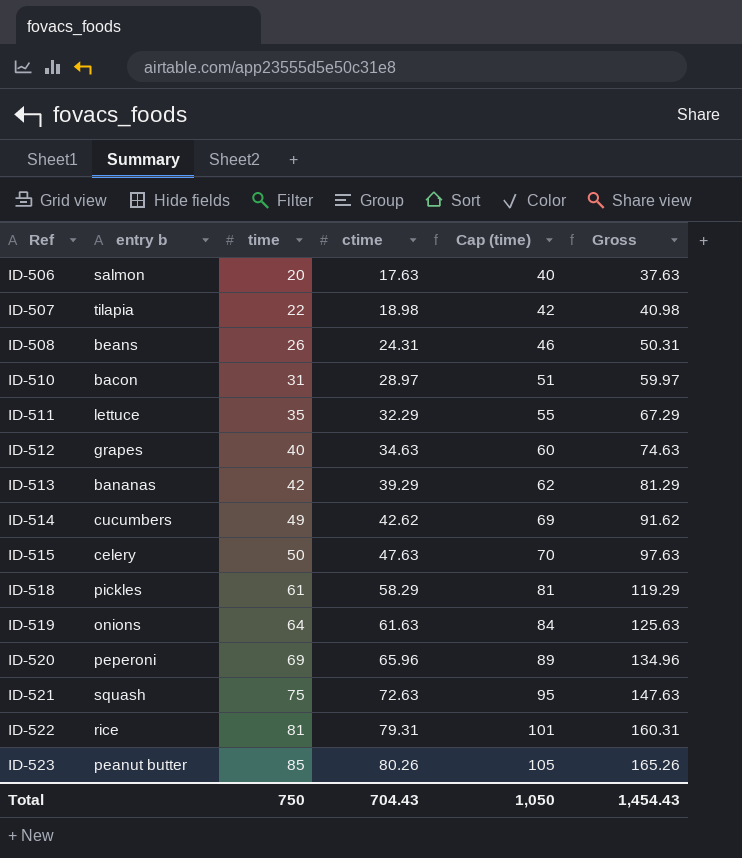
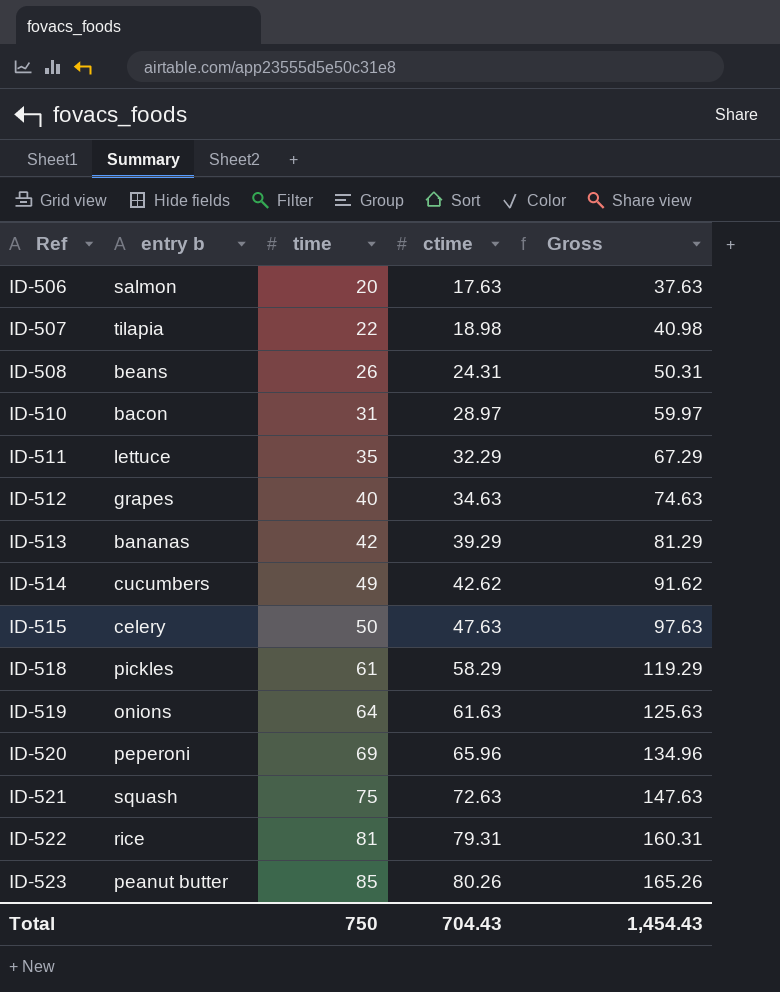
column Cap (time) | formula: [time] + 20 -> none

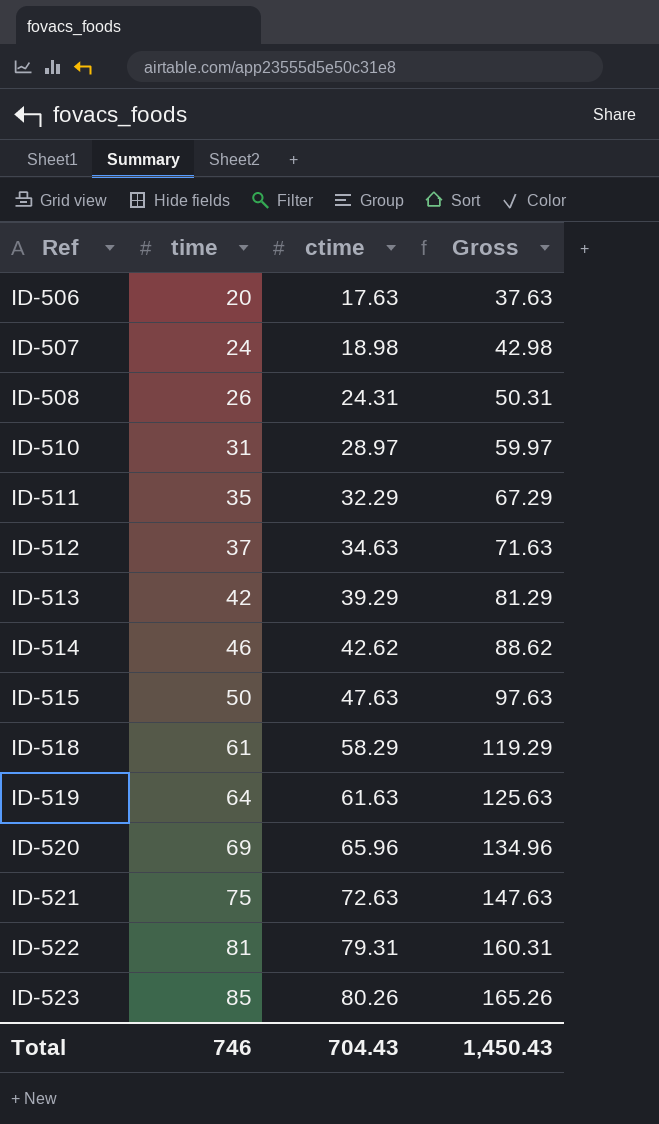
column entry b | position: 2 -> none
ID-507 | time: 22 -> 24
ID-507 | Gross: 40.98 -> 42.98
ID-512 | time: 40 -> 37
ID-512 | Gross: 74.63 -> 71.63
ID-514 | time: 49 -> 46
ID-514 | Gross: 91.62 -> 88.62
Total | time: 750 -> 746
Total | Gross: 1,454.43 -> 1,450.43

